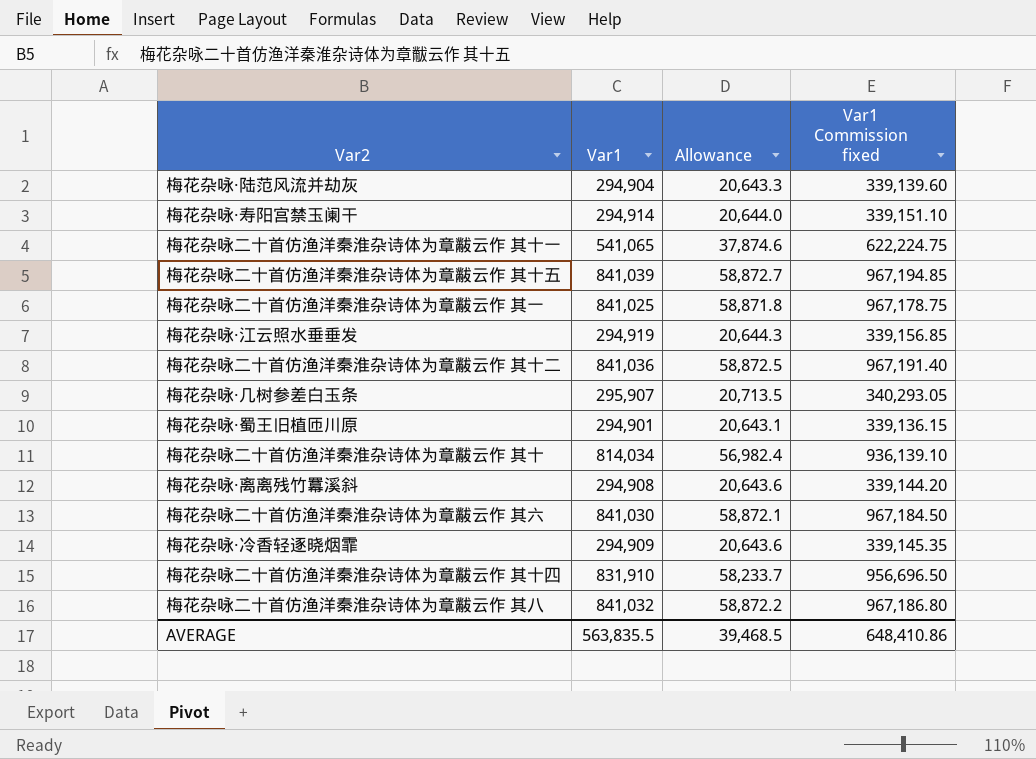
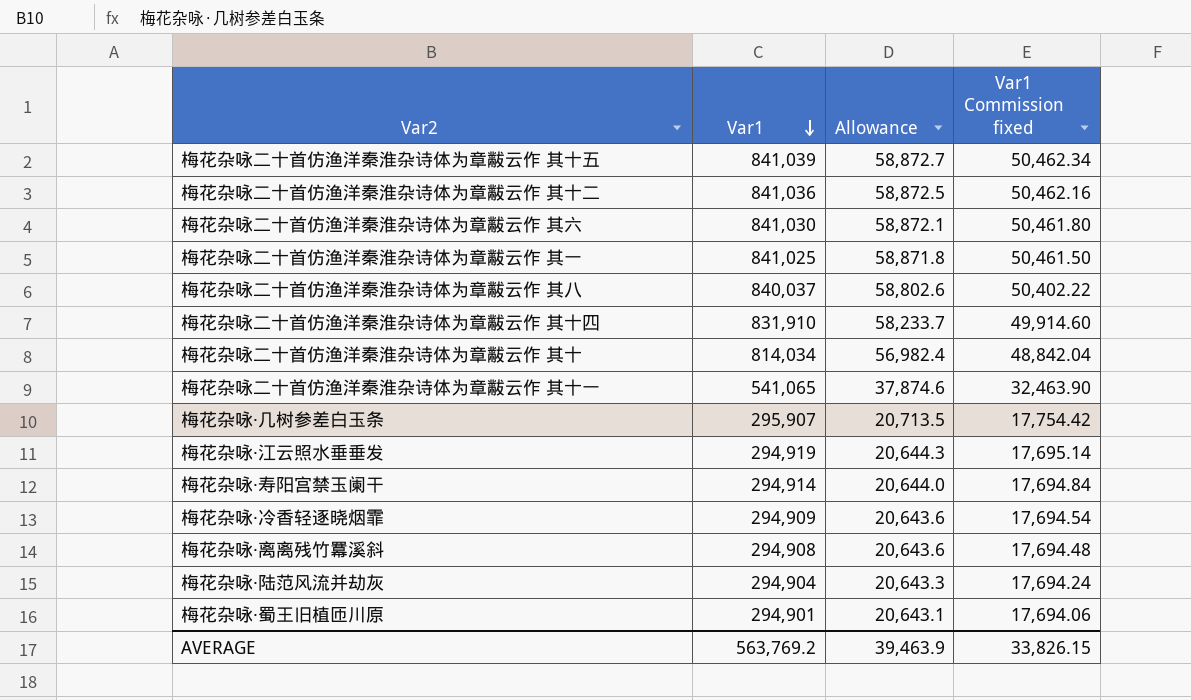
row order: none -> Var1 descending
column Var1 Commission fixed | formula: [Var1] * 1.15 -> [Var1] * 0.06
梅花杂咏二十首仿渔洋秦淮杂诗体为章黻云作 其八 | Var1: 841,032 -> 840,037
梅花杂咏二十首仿渔洋秦淮杂诗体为章黻云作 其八 | Allowance: 58,872.2 -> 58,802.6
AVERAGE | Var1: 563,835.5 -> 563,769.2
AVERAGE | Allowance: 39,468.5 -> 39,463.9
AVERAGE | Var1 Commission fixed: 648,410.86 -> 33,826.15

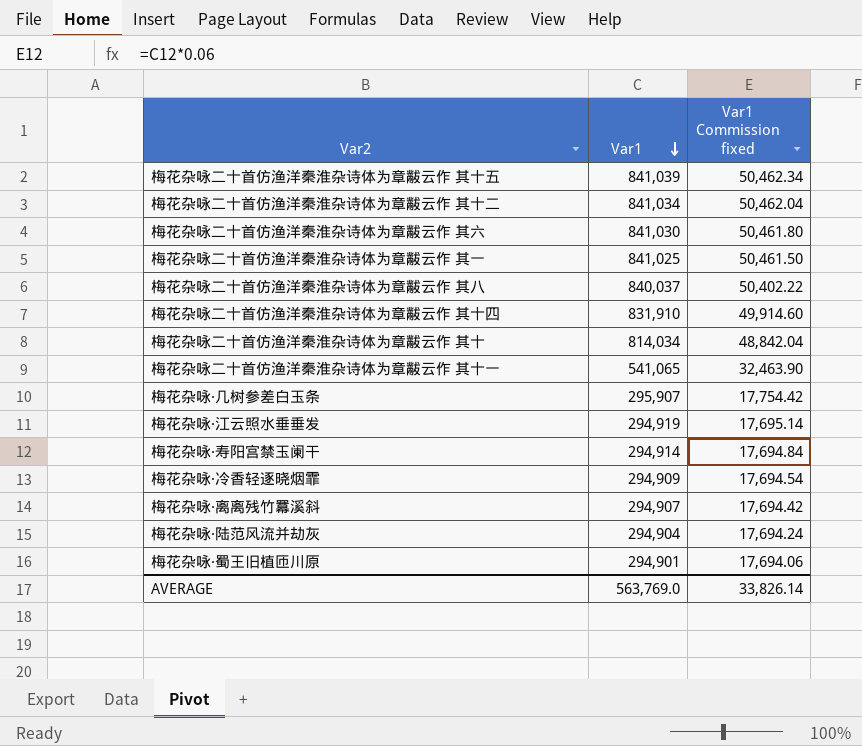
column Allowance | formula: [Var1] * 0.07 -> none
梅花杂咏二十首仿渔洋秦淮杂诗体为章黻云作 其十二 | Var1: 841,036 -> 841,034
梅花杂咏二十首仿渔洋秦淮杂诗体为章黻云作 其十二 | Var1 Commission fixed: 50,462.16 -> 50,462.04
梅花杂咏·离离残竹羃溪斜 | Var1: 294,908 -> 294,907
梅花杂咏·离离残竹羃溪斜 | Var1 Commission fixed: 17,694.48 -> 17,694.42
AVERAGE | Var1: 563,769.2 -> 563,769.0
AVERAGE | Var1 Commission fixed: 33,826.15 -> 33,826.14

